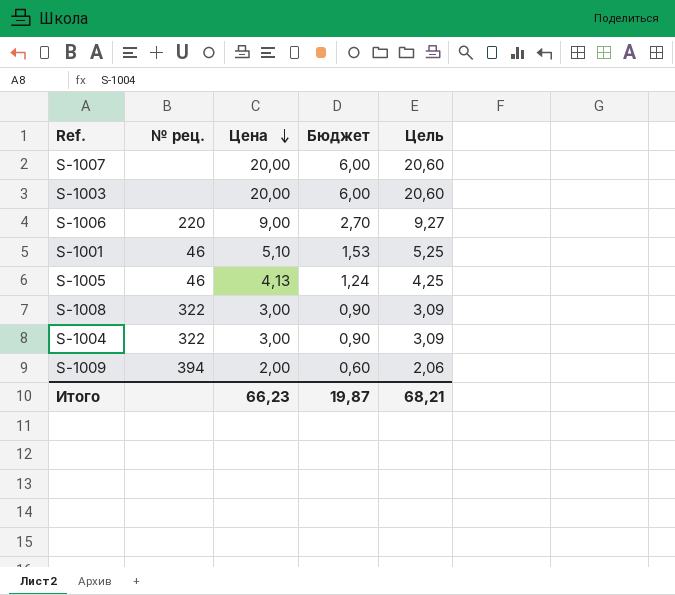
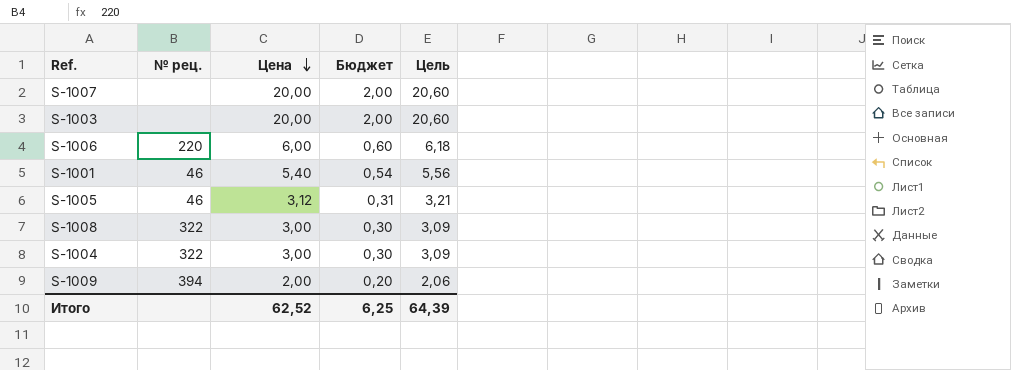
column Бюджет | formula: [Цена] * 0,3 -> [Цена] * 0,1
S-1006 | Цена: 9,00 -> 6,00
S-1006 | Цель: 9,27 -> 6,18
S-1001 | Цена: 5,10 -> 5,40
S-1001 | Цель: 5,25 -> 5,56
S-1005 | Цена: 4,13 -> 3,12
S-1005 | Цель: 4,25 -> 3,21
Итого | Цена: 66,23 -> 62,52
Итого | Бюджет: 19,87 -> 6,25
Итого | Цель: 68,21 -> 64,39

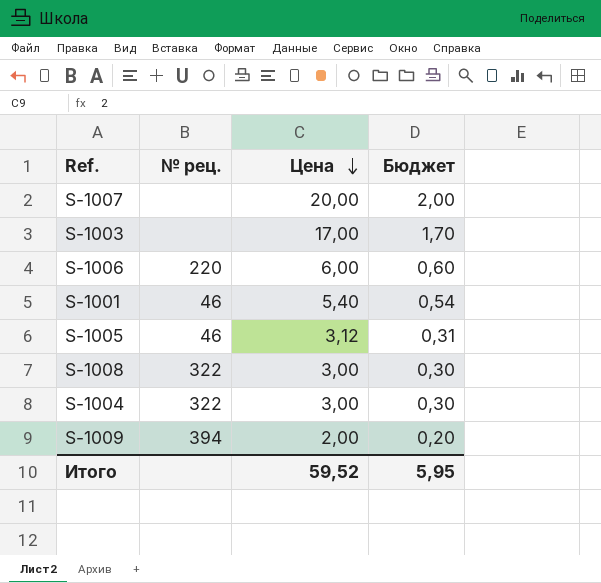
column Цель | formula: [Цена] * 1,03 -> none
S-1003 | Цена: 20,00 -> 17,00
S-1003 | Бюджет: 2,00 -> 1,70
Итого | Цена: 62,52 -> 59,52
Итого | Бюджет: 6,25 -> 5,95

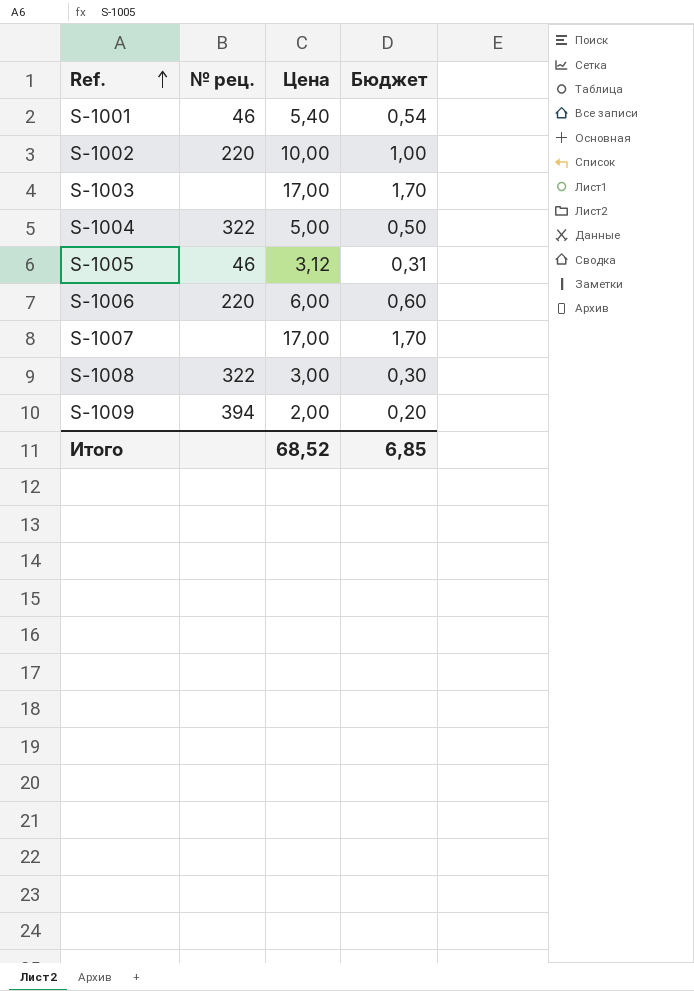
row order: Цена descending -> Ref. ascending
row S-1002: none -> 220 | 10,00 | 1,00
S-1004 | Цена: 3,00 -> 5,00
S-1004 | Бюджет: 0,30 -> 0,50
S-1007 | Цена: 20,00 -> 17,00
S-1007 | Бюджет: 2,00 -> 1,70
Итого | Цена: 59,52 -> 68,52
Итого | Бюджет: 5,95 -> 6,85

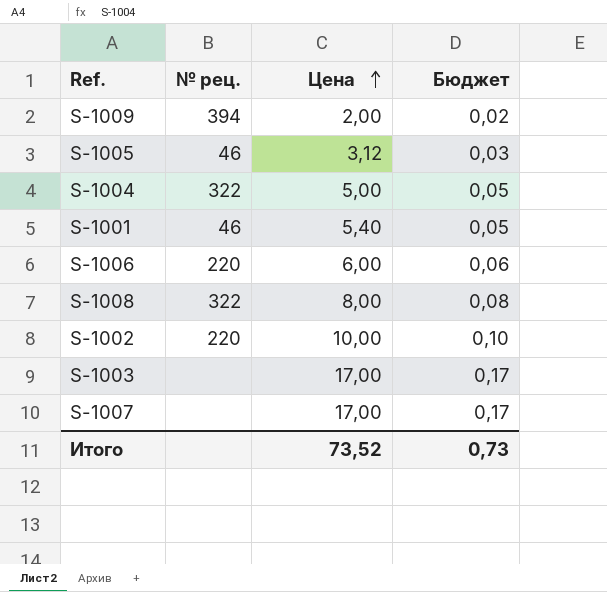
row order: Ref. ascending -> Цена ascending
column Бюджет | formula: [Цена] * 0,1 -> [Цена] * 0,01
S-1008 | Цена: 3,00 -> 8,00
Итого | Цена: 68,52 -> 73,52
Итого | Бюджет: 6,85 -> 0,73

